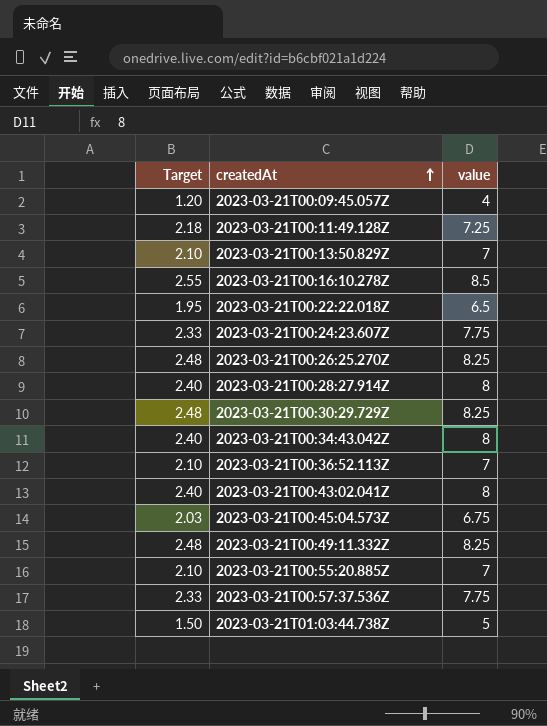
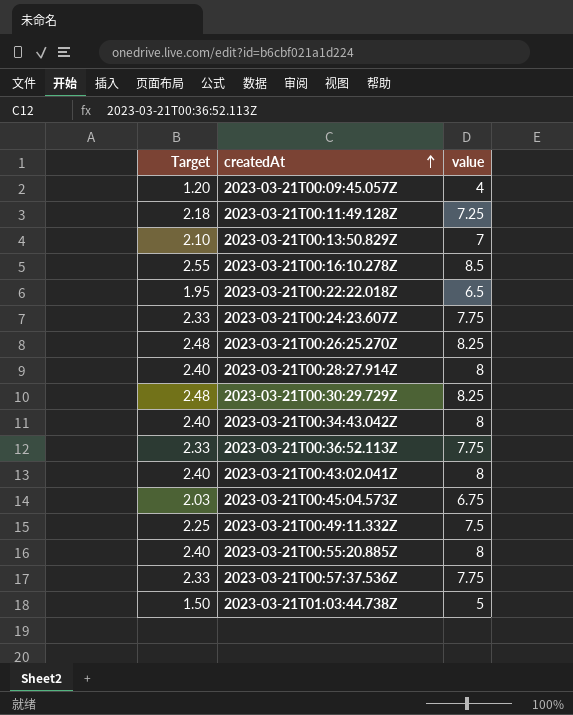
2023-03-21T00:36:52.113Z | Target: 2.10 -> 2.33
2023-03-21T00:36:52.113Z | value: 7 -> 7.75
2023-03-21T00:49:11.332Z | Target: 2.48 -> 2.25
2023-03-21T00:49:11.332Z | value: 8.25 -> 7.5
2023-03-21T00:55:20.885Z | Target: 2.10 -> 2.40
2023-03-21T00:55:20.885Z | value: 7 -> 8

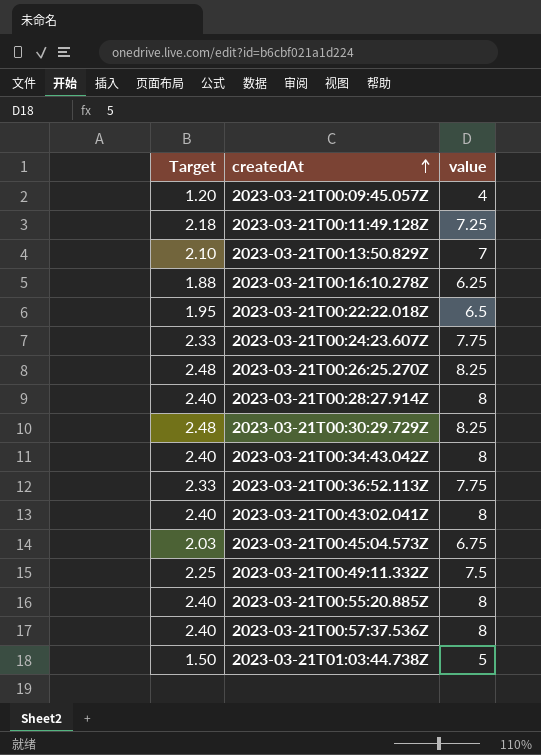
2023-03-21T00:16:10.278Z | Target: 2.55 -> 1.88
2023-03-21T00:16:10.278Z | value: 8.5 -> 6.25
2023-03-21T00:57:37.536Z | Target: 2.33 -> 2.40
2023-03-21T00:57:37.536Z | value: 7.75 -> 8

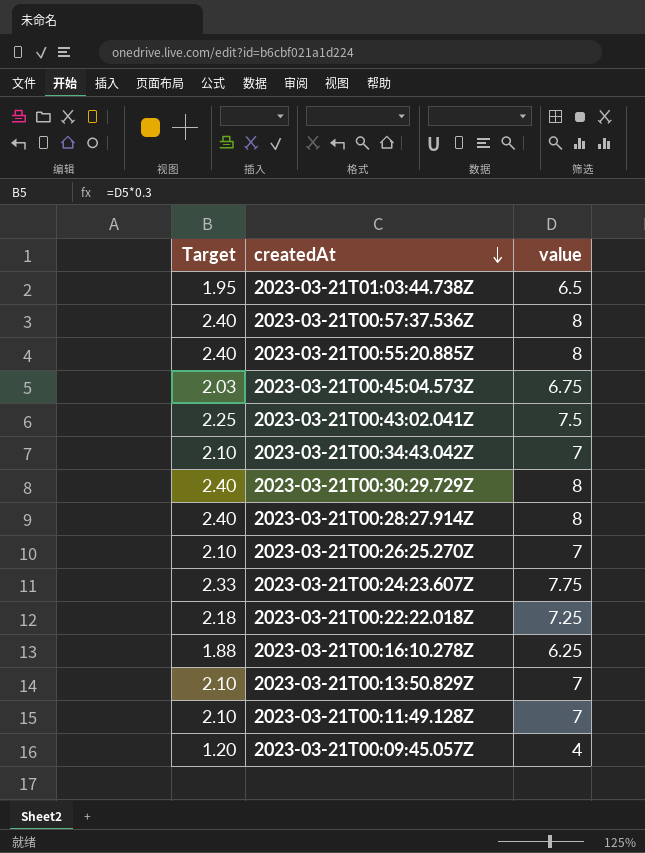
row order: createdAt ascending -> createdAt descending
row 2023-03-21T00:36:52.113Z: 2.33 | 7.75 -> none
row 2023-03-21T00:49:11.332Z: 2.25 | 7.5 -> none
2023-03-21T01:03:44.738Z | Target: 1.50 -> 1.95
2023-03-21T01:03:44.738Z | value: 5 -> 6.5
2023-03-21T00:43:02.041Z | Target: 2.40 -> 2.25
2023-03-21T00:43:02.041Z | value: 8 -> 7.5
2023-03-21T00:34:43.042Z | Target: 2.40 -> 2.10
2023-03-21T00:34:43.042Z | value: 8 -> 7
2023-03-21T00:30:29.729Z | Target: 2.48 -> 2.40
2023-03-21T00:30:29.729Z | value: 8.25 -> 8
2023-03-21T00:26:25.270Z | Target: 2.48 -> 2.10
2023-03-21T00:26:25.270Z | value: 8.25 -> 7
2023-03-21T00:22:22.018Z | Target: 1.95 -> 2.18
2023-03-21T00:22:22.018Z | value: 6.5 -> 7.25
2023-03-21T00:11:49.128Z | Target: 2.18 -> 2.10
2023-03-21T00:11:49.128Z | value: 7.25 -> 7

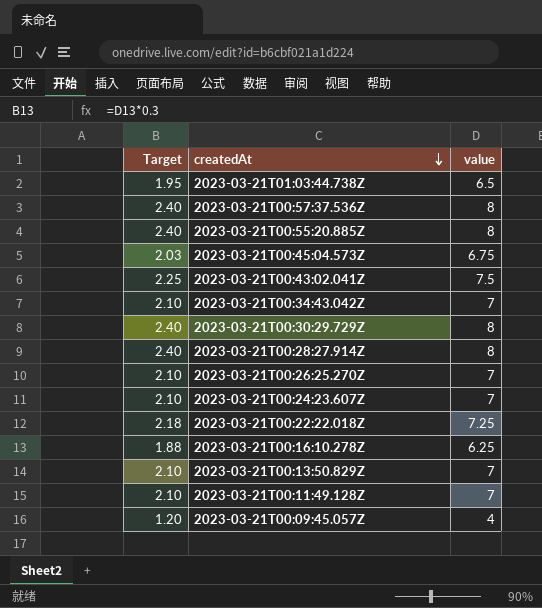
2023-03-21T00:24:23.607Z | Target: 2.33 -> 2.10
2023-03-21T00:24:23.607Z | value: 7.75 -> 7

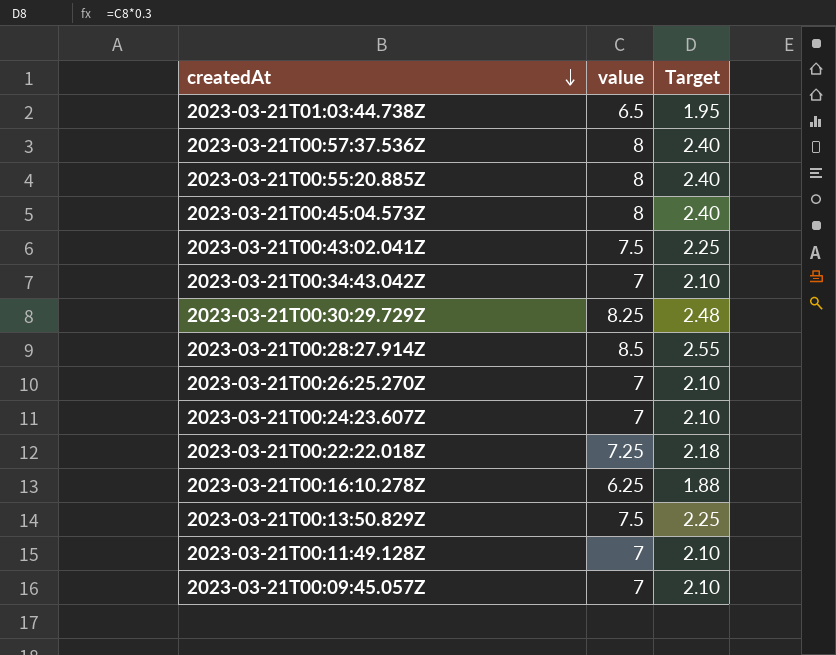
column Target | position: 1 -> 3
2023-03-21T00:45:04.573Z | value: 6.75 -> 8
2023-03-21T00:45:04.573Z | Target: 2.03 -> 2.40
2023-03-21T00:30:29.729Z | value: 8 -> 8.25
2023-03-21T00:30:29.729Z | Target: 2.40 -> 2.48
2023-03-21T00:28:27.914Z | value: 8 -> 8.5
2023-03-21T00:28:27.914Z | Target: 2.40 -> 2.55
2023-03-21T00:13:50.829Z | value: 7 -> 7.5
2023-03-21T00:13:50.829Z | Target: 2.10 -> 2.25
2023-03-21T00:09:45.057Z | value: 4 -> 7
2023-03-21T00:09:45.057Z | Target: 1.20 -> 2.10

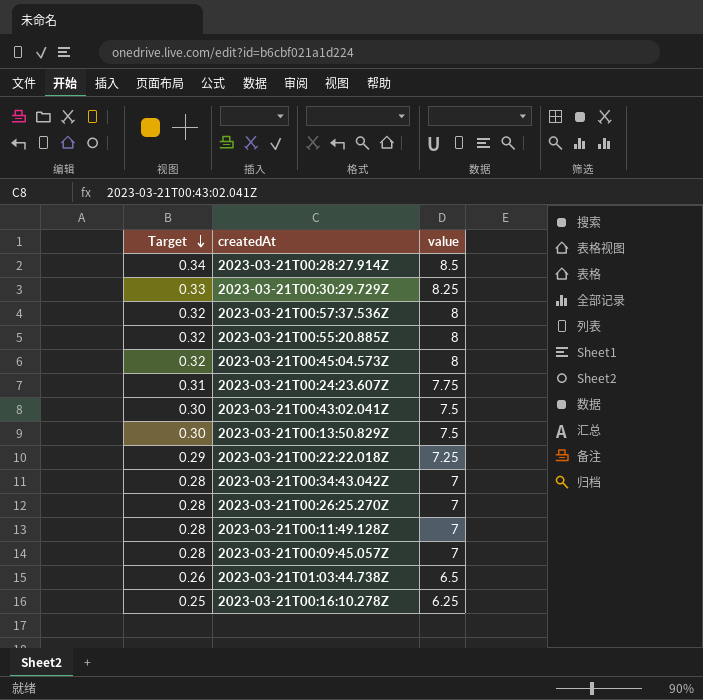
row order: createdAt descending -> Target descending
column Target | formula: [value] * 0.3 -> [value] * 0.04
column Target | position: 3 -> 1
2023-03-21T00:24:23.607Z | value: 7 -> 7.75

